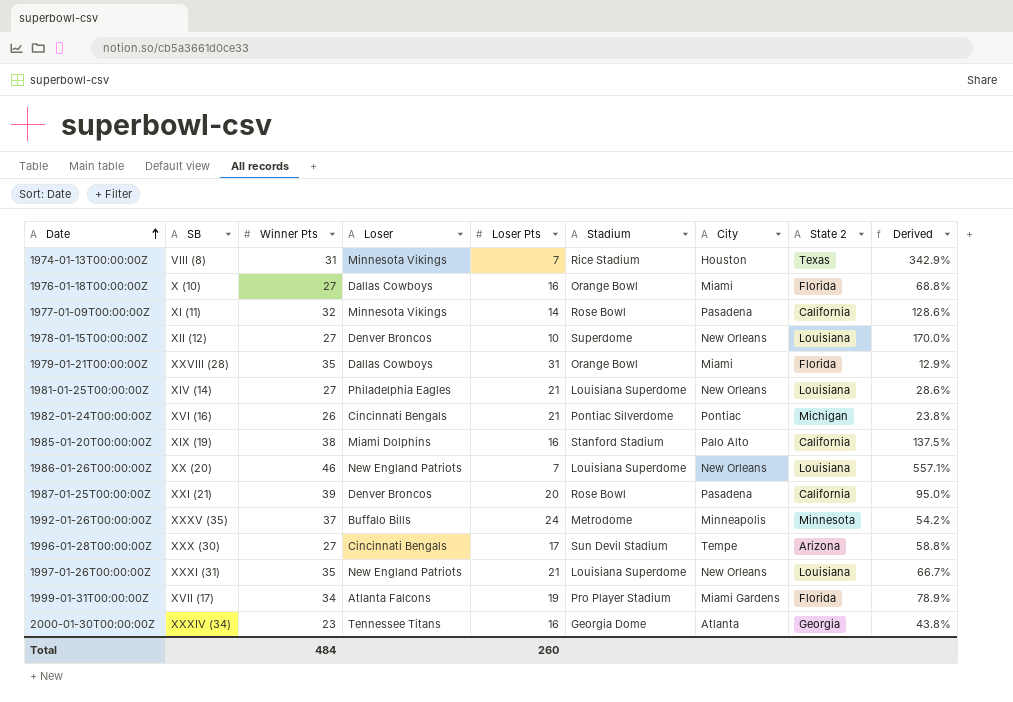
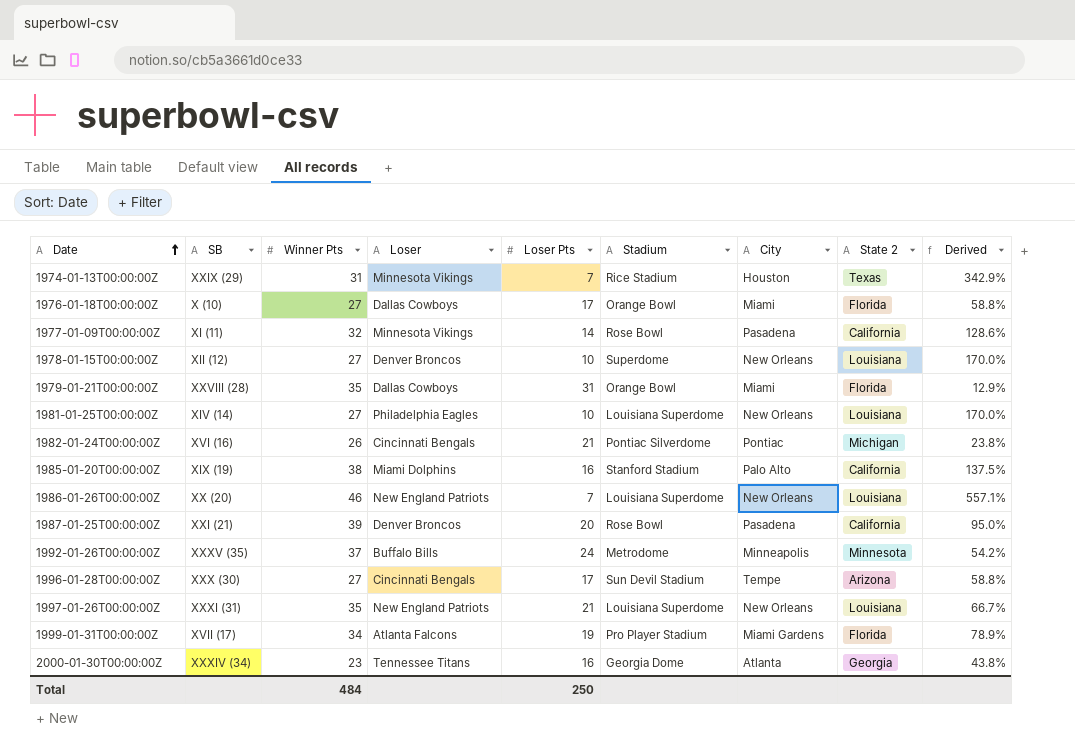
1974-01-13T00:00:00Z | SB: VIII (8) -> XXIX (29)
1976-01-18T00:00:00Z | Loser Pts: 16 -> 17
1976-01-18T00:00:00Z | Derived: 68.8% -> 58.8%
1981-01-25T00:00:00Z | Loser Pts: 21 -> 10
1981-01-25T00:00:00Z | Derived: 28.6% -> 170.0%
Total | Loser Pts: 260 -> 250

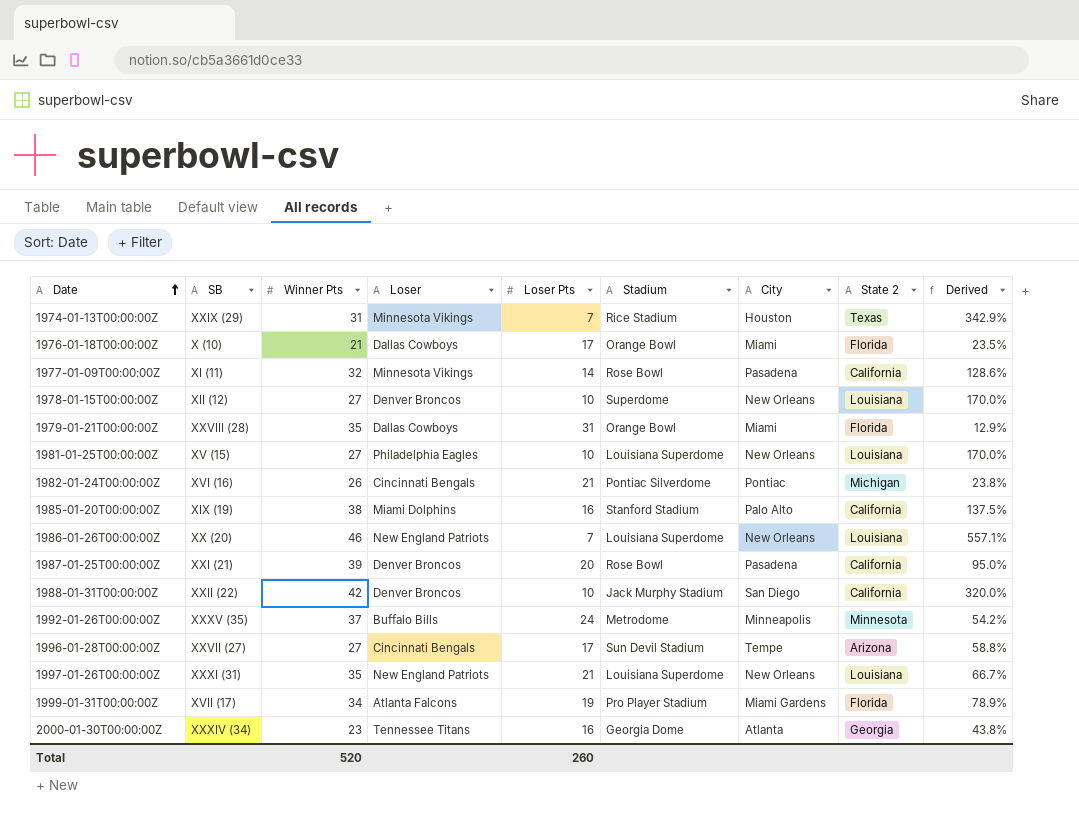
1976-01-18T00:00:00Z | Winner Pts: 27 -> 21
1976-01-18T00:00:00Z | Derived: 58.8% -> 23.5%
1981-01-25T00:00:00Z | SB: XIV (14) -> XV (15)
row 1988-01-31T00:00:00Z: none -> XXII (22) | 42 | Denver Broncos | 10 | Jack Murphy Stadium | San Diego | California | 320.0%
1996-01-28T00:00:00Z | SB: XXX (30) -> XXVII (27)
Total | Winner Pts: 484 -> 520
Total | Loser Pts: 250 -> 260

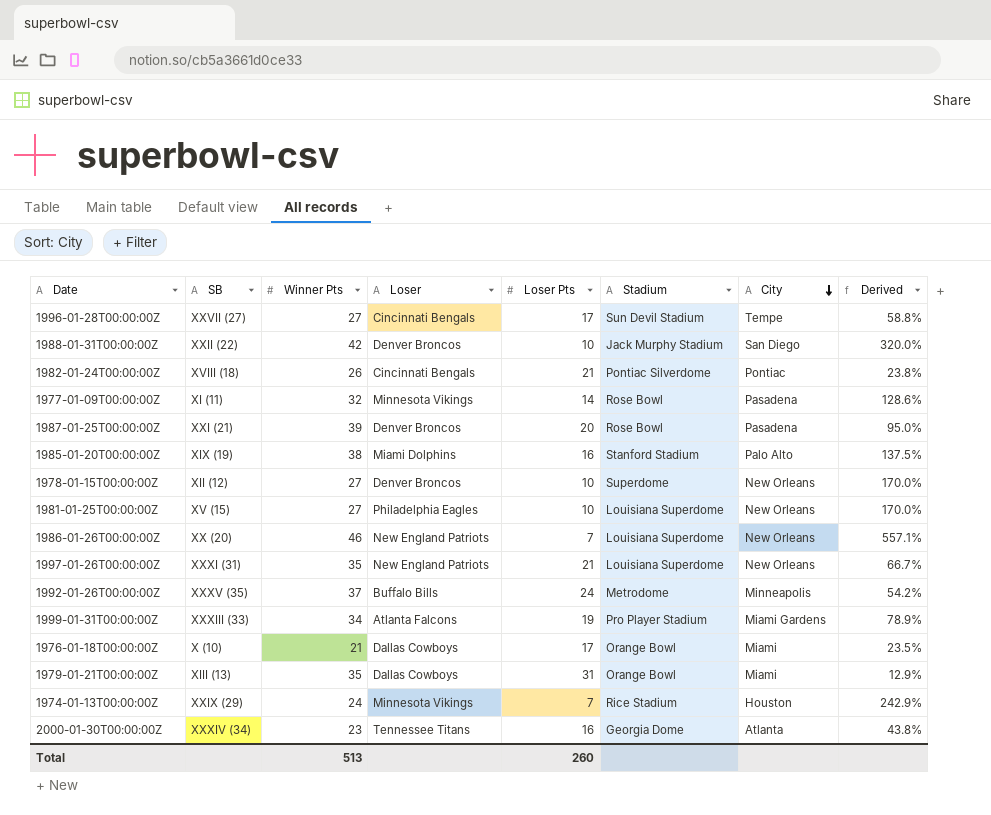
row order: Date ascending -> City descending
column State 2 | position: 8 -> none
1982-01-24T00:00:00Z | SB: XVI (16) -> XVIII (18)
1999-01-31T00:00:00Z | SB: XVII (17) -> XXXIII (33)
1979-01-21T00:00:00Z | SB: XXVIII (28) -> XIII (13)
1974-01-13T00:00:00Z | Winner Pts: 31 -> 24
1974-01-13T00:00:00Z | Derived: 342.9% -> 242.9%
Total | Winner Pts: 520 -> 513

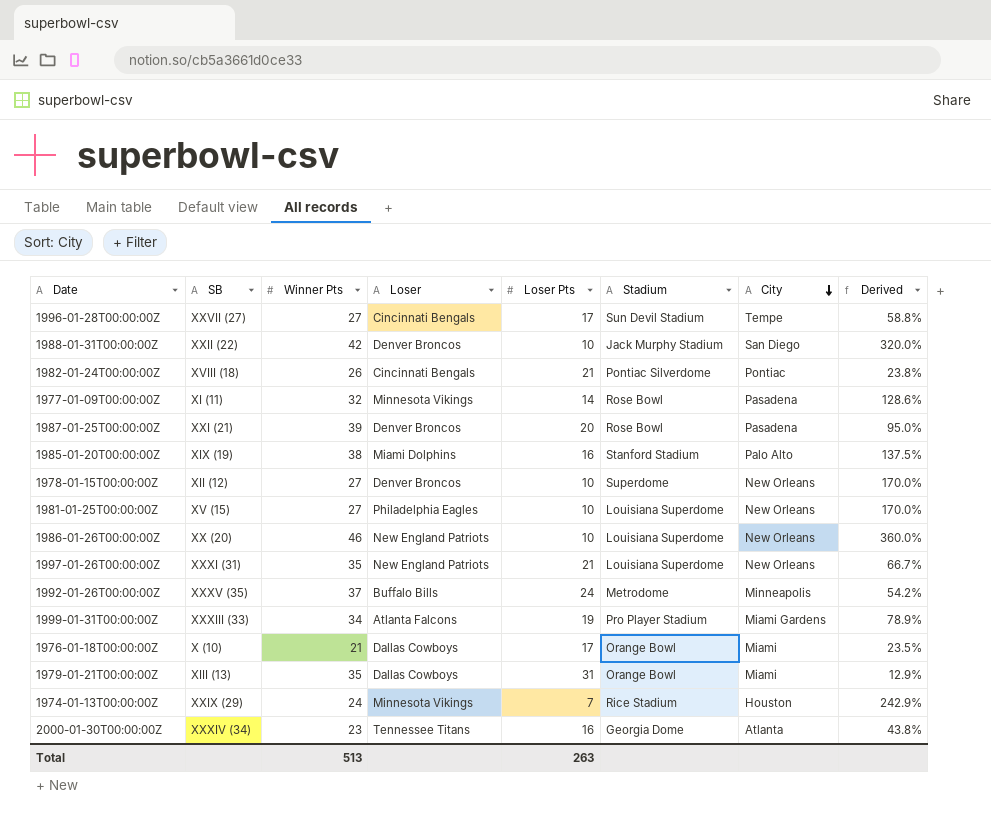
1986-01-26T00:00:00Z | Loser Pts: 7 -> 10
1986-01-26T00:00:00Z | Derived: 557.1% -> 360.0%
Total | Loser Pts: 260 -> 263

